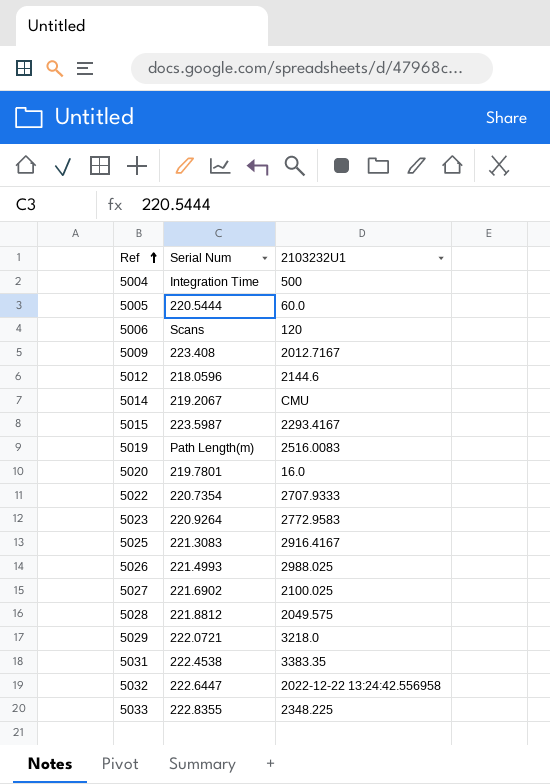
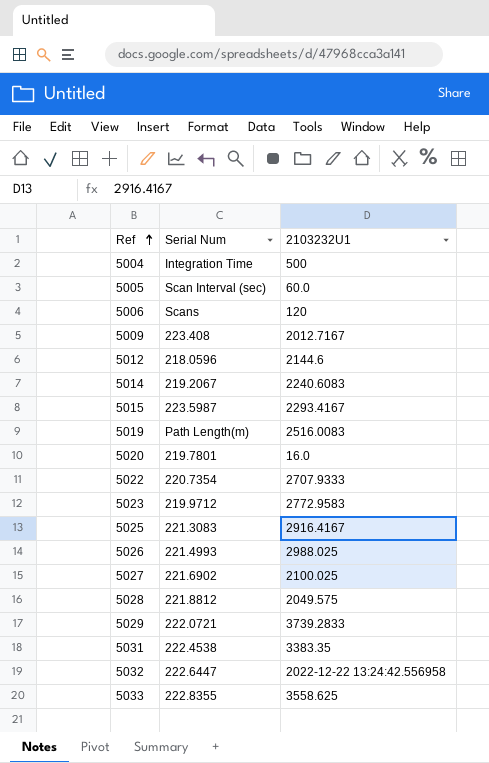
5005 | Serial Num: 220.5444 -> Scan Interval (sec)
5014 | 2103232U1: CMU -> 2240.6083
5023 | Serial Num: 220.9264 -> 219.9712
5029 | 2103232U1: 3218.0 -> 3739.2833
5033 | 2103232U1: 2348.225 -> 3558.625

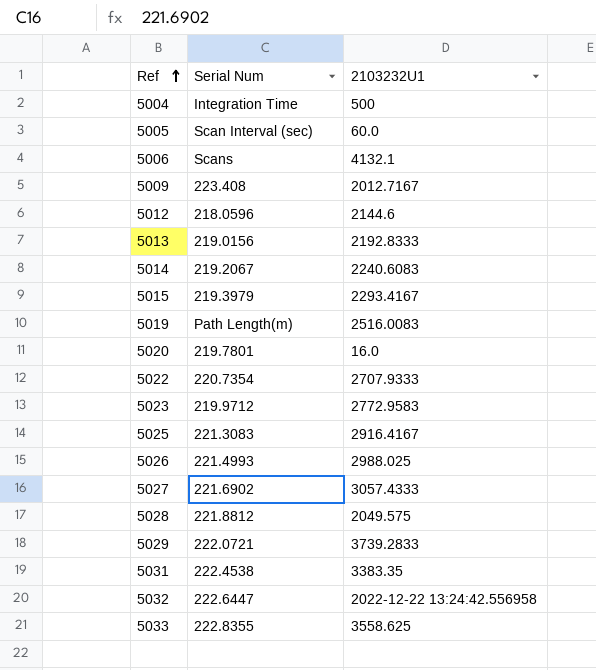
5006 | 2103232U1: 120 -> 4132.1
row 5013: none -> 219.0156 | 2192.8333
5015 | Serial Num: 223.5987 -> 219.3979
5027 | 2103232U1: 2100.025 -> 3057.4333

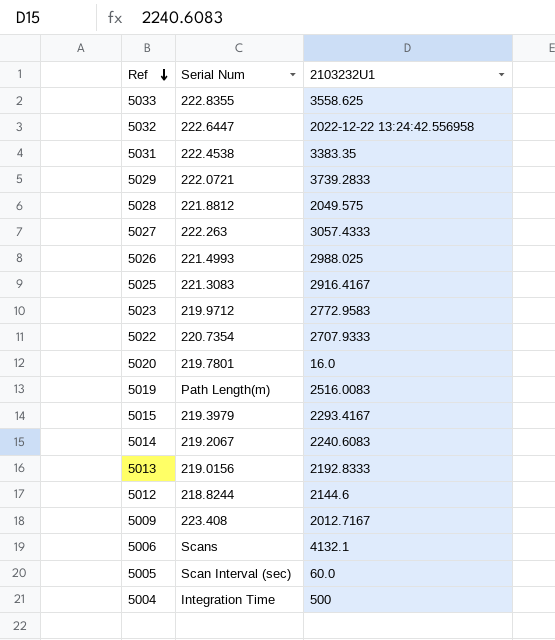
row order: Ref ascending -> Ref descending
5027 | Serial Num: 221.6902 -> 222.263
5012 | Serial Num: 218.0596 -> 218.8244

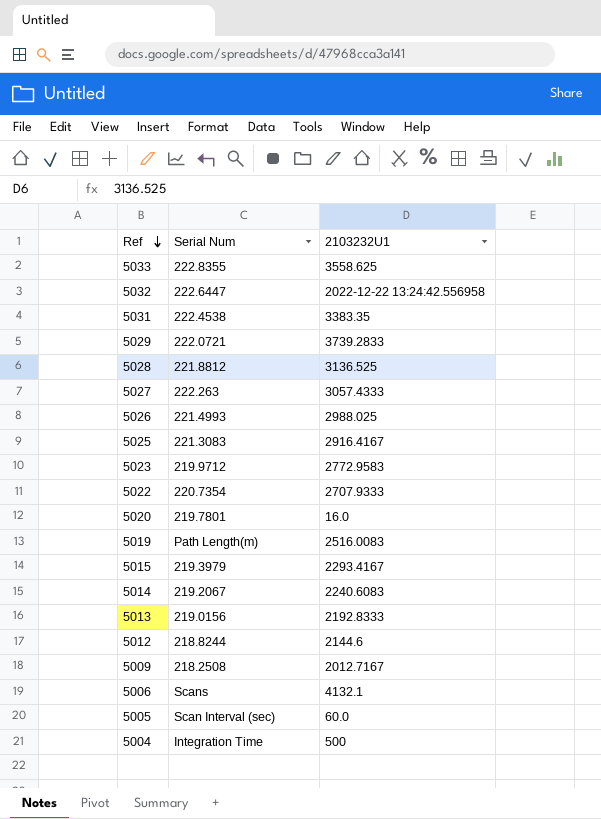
5028 | 2103232U1: 2049.575 -> 3136.525
5009 | Serial Num: 223.408 -> 218.2508

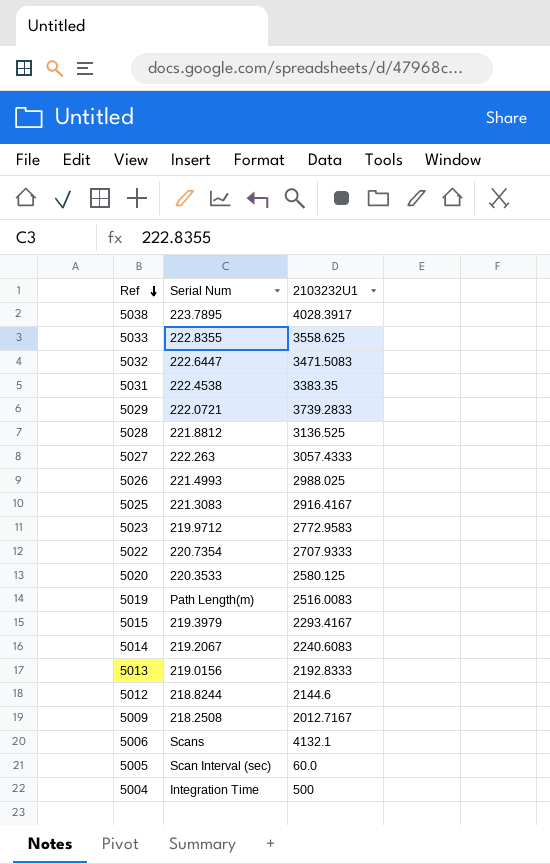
row 5038: none -> 223.7895 | 4028.3917
5032 | 2103232U1: 2022-12-22 13:24:42.556958 -> 3471.5083
5020 | Serial Num: 219.7801 -> 220.3533
5020 | 2103232U1: 16.0 -> 2580.125

